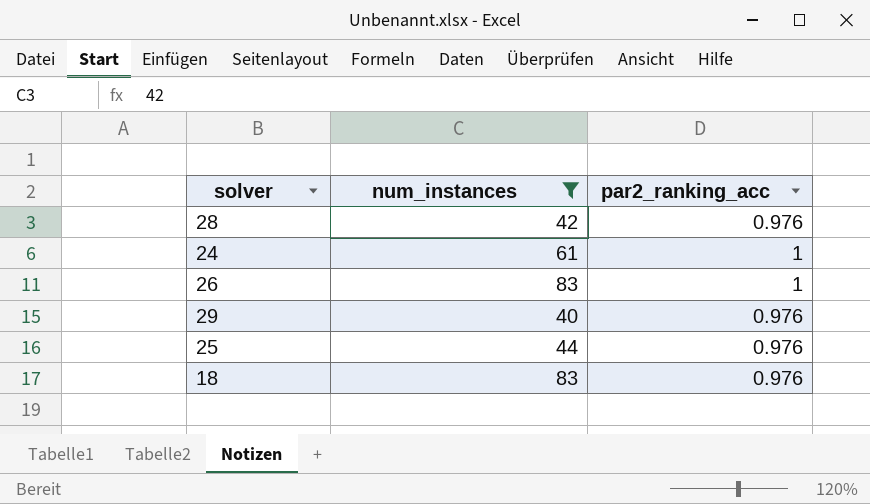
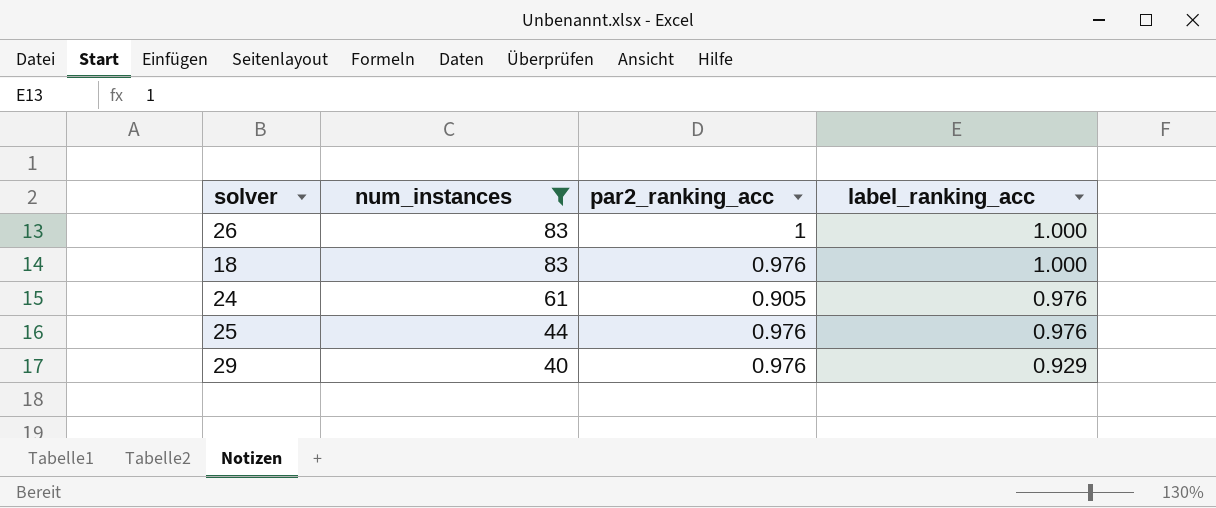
row order: none -> num_instances descending
column label_ranking_acc | position: none -> 4
row 28: 42 | 0.976 -> none
24 | par2_ranking_acc: 1 -> 0.905

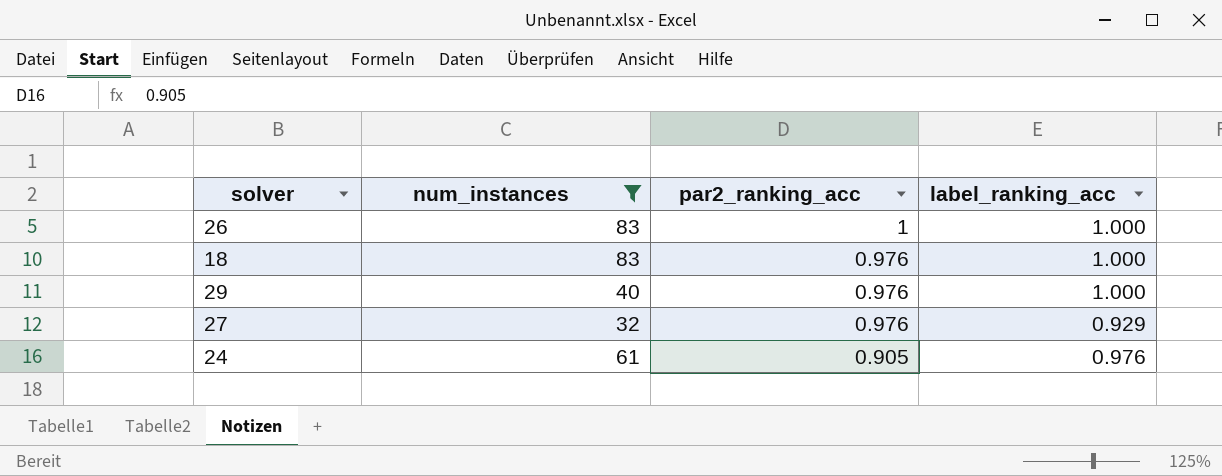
row order: num_instances descending -> par2_ranking_acc descending
row 25: 44 | 0.976 | 0.976 -> none
29 | label_ranking_acc: 0.929 -> 1.000
row 27: none -> 32 | 0.976 | 0.929

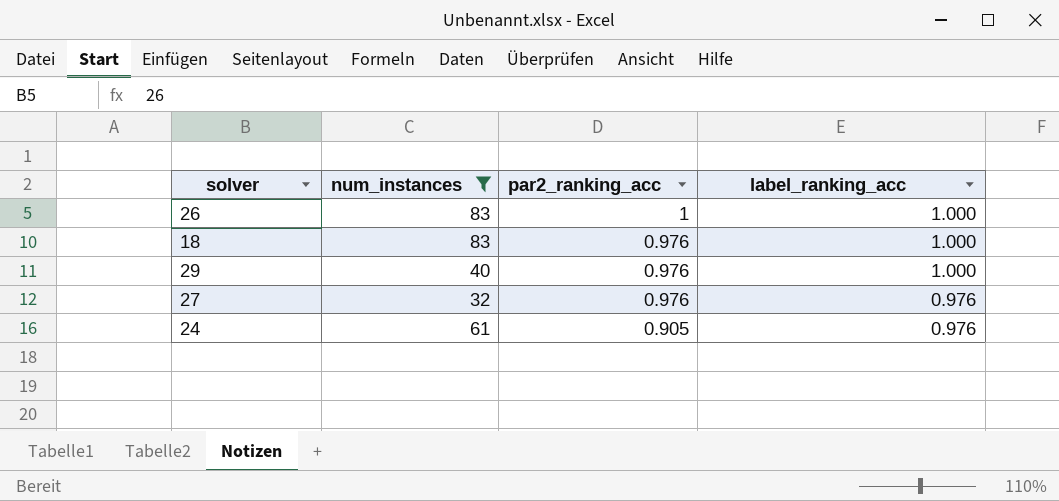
27 | label_ranking_acc: 0.929 -> 0.976

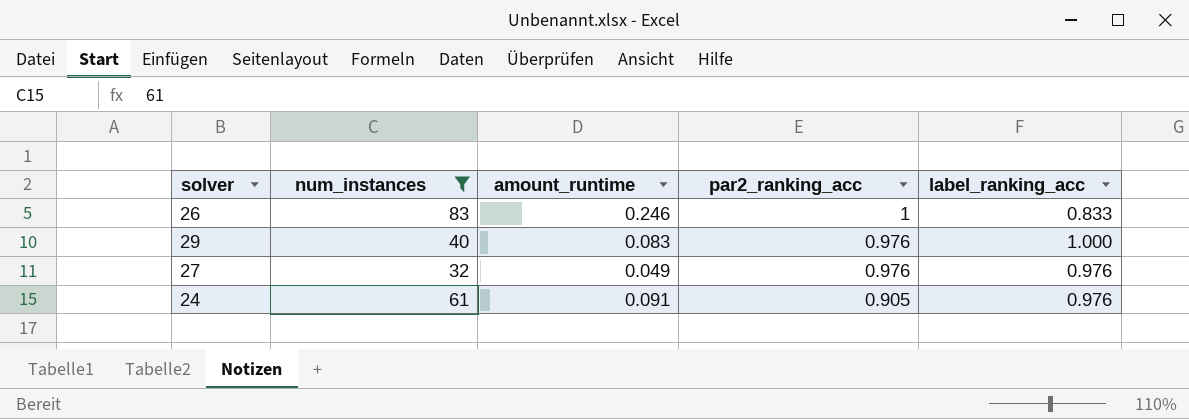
column amount_runtime | position: none -> 3
row 18: 83 | 0.976 | 1.000 -> none
26 | label_ranking_acc: 1.000 -> 0.833

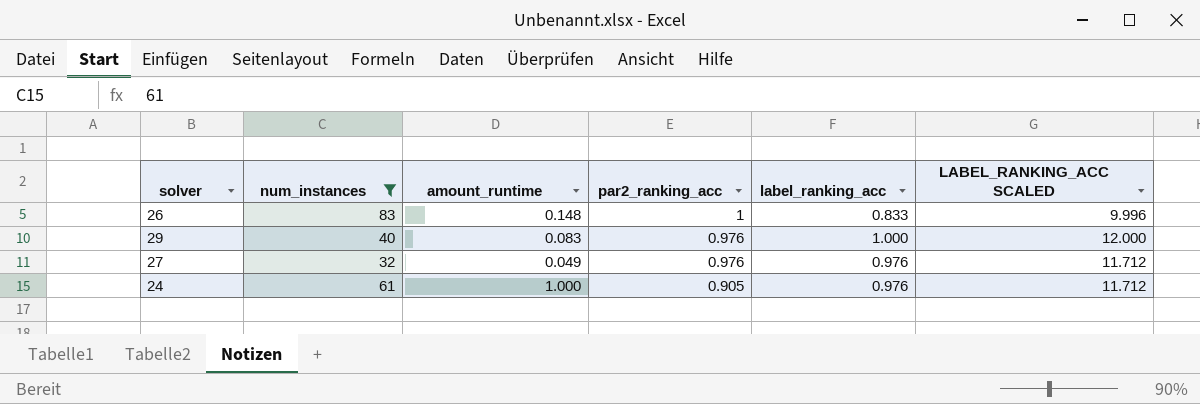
column LABEL_RANKING_ACC SCALED | formula: none -> [label_ranking_acc] * 12
26 | amount_runtime: 0.246 -> 0.148
24 | amount_runtime: 0.091 -> 1.000

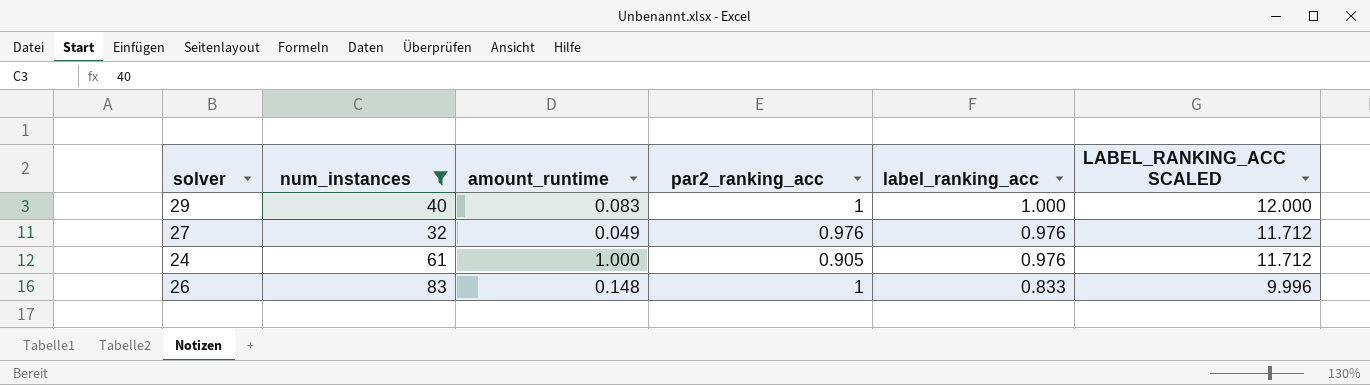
row order: par2_ranking_acc descending -> label_ranking_acc descending
29 | par2_ranking_acc: 0.976 -> 1

